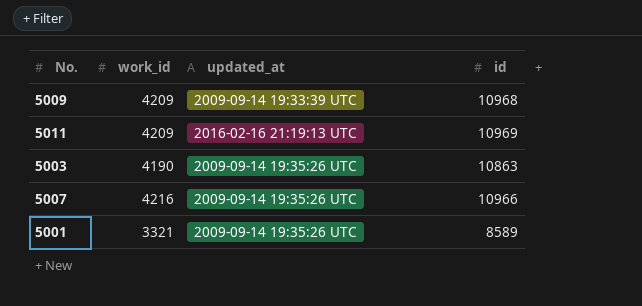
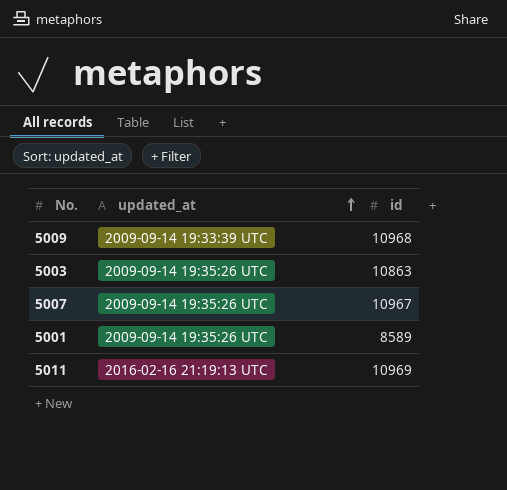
row order: none -> updated_at ascending
column work_id | position: 2 -> none
5007 | id: 10966 -> 10967

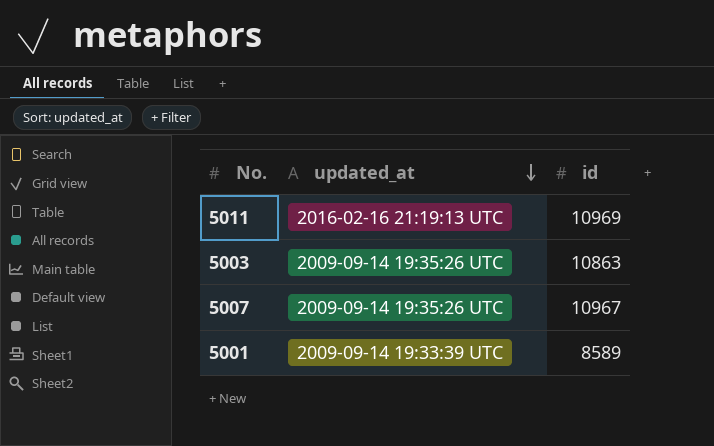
row order: updated_at ascending -> updated_at descending
row 5009: 2009-09-14 19:33:39 UTC | 10968 -> none
5001 | updated_at: 2009-09-14 19:35:26 UTC -> 2009-09-14 19:33:39 UTC

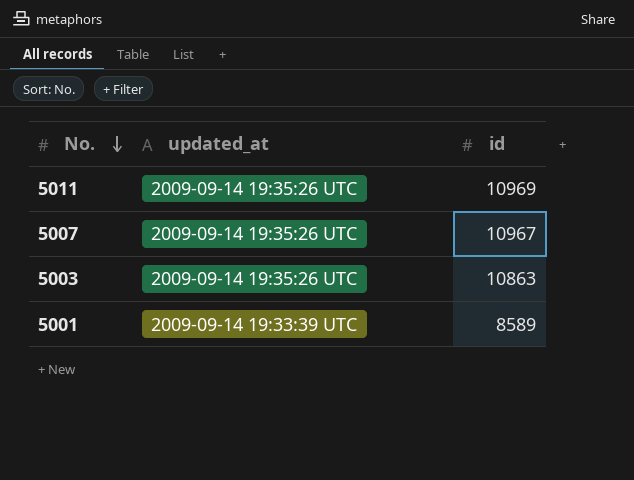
row order: updated_at descending -> No. descending
5011 | updated_at: 2016-02-16 21:19:13 UTC -> 2009-09-14 19:35:26 UTC

